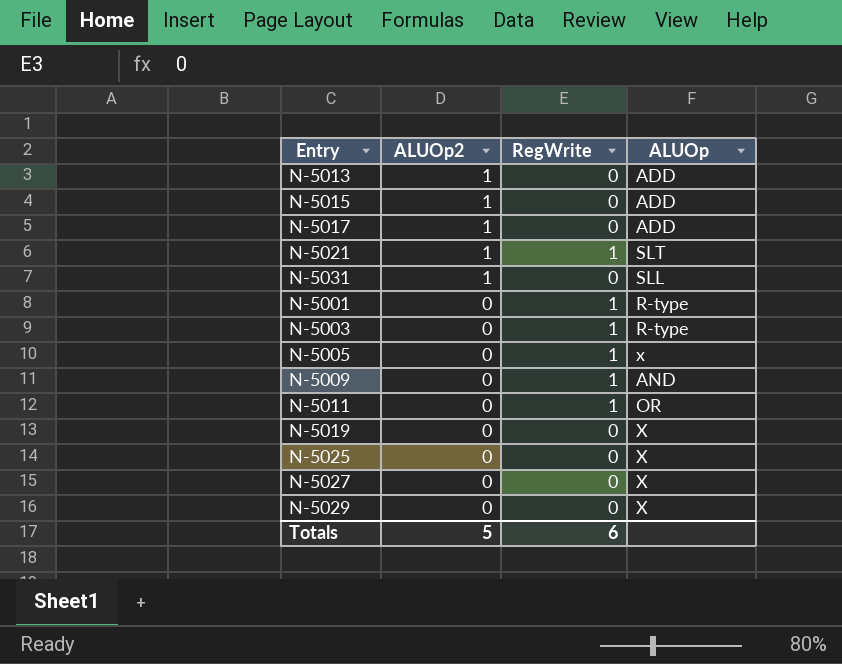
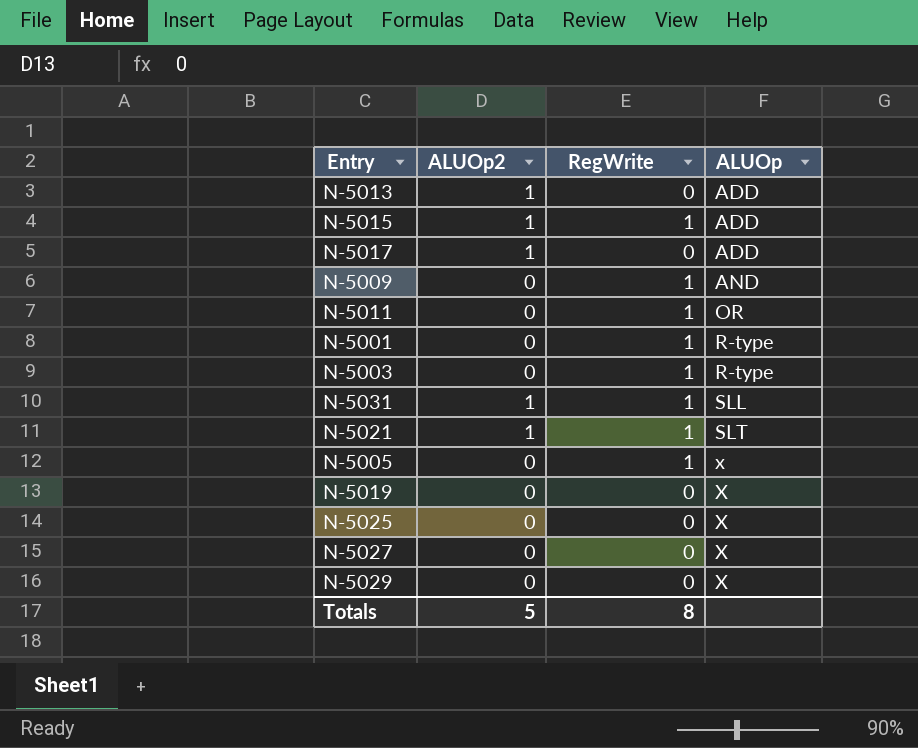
row order: ALUOp2 descending -> ALUOp ascending
N-5015 | RegWrite: 0 -> 1
N-5031 | RegWrite: 0 -> 1
Totals | RegWrite: 6 -> 8

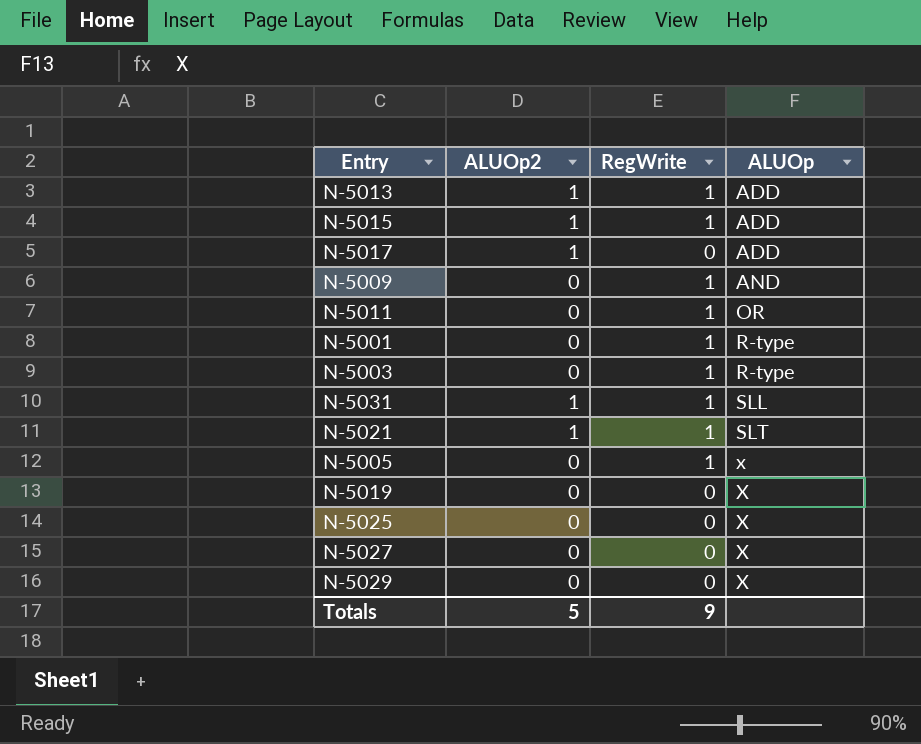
N-5013 | RegWrite: 0 -> 1
Totals | RegWrite: 8 -> 9

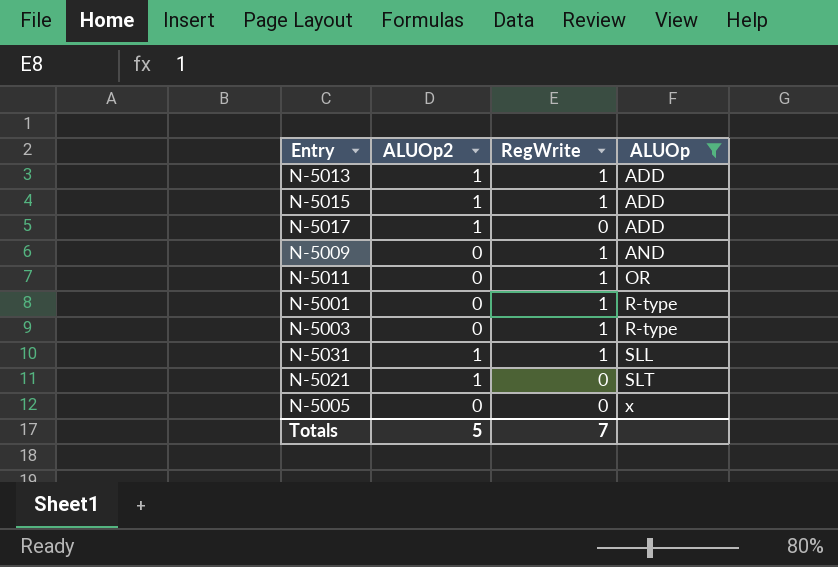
filter: none -> ALUOp != X
N-5021 | RegWrite: 1 -> 0
N-5005 | RegWrite: 1 -> 0
Totals | RegWrite: 9 -> 7

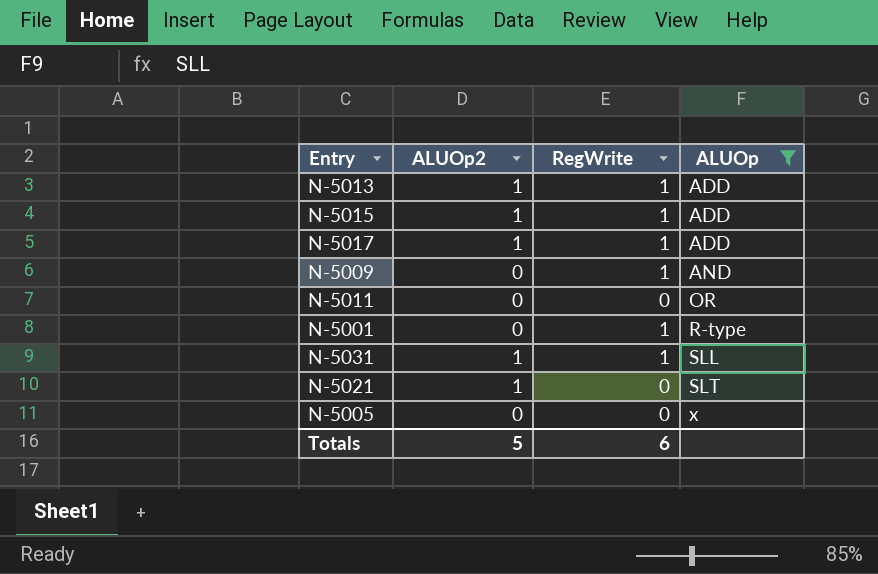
row N-5003: 0 | 1 | R-type -> none
N-5017 | RegWrite: 0 -> 1
N-5011 | RegWrite: 1 -> 0
Totals | RegWrite: 7 -> 6

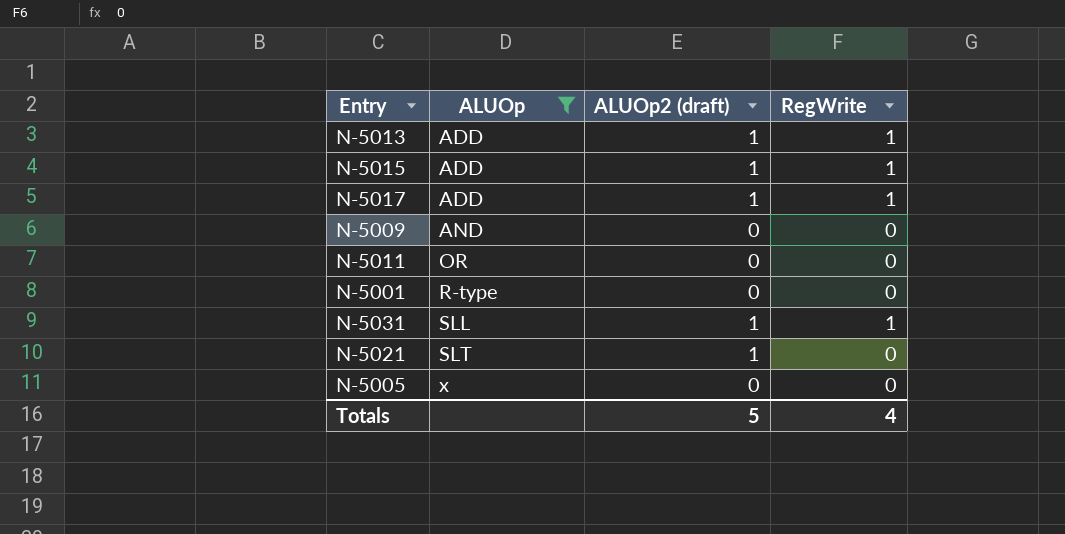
column ALUOp | position: 4 -> 2
column name: ALUOp2 -> ALUOp2 (draft)
N-5009 | RegWrite: 1 -> 0
N-5001 | RegWrite: 1 -> 0
Totals | RegWrite: 6 -> 4

